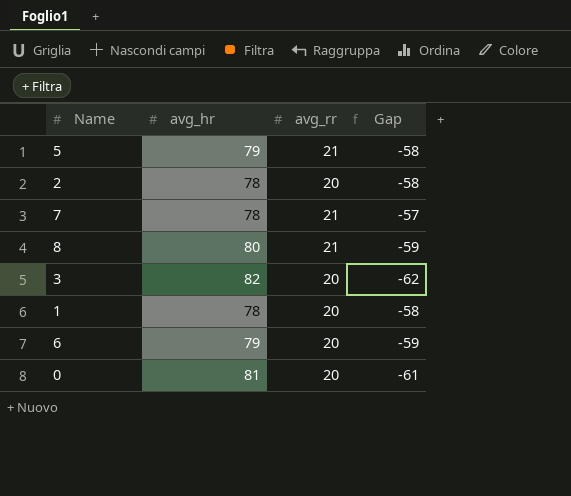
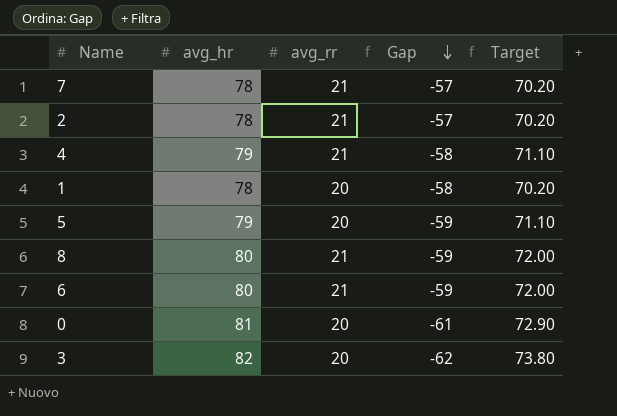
row order: none -> Gap descending
column Target | formula: none -> [avg_hr] * 0.9
2 | avg_rr: 20 -> 21
2 | Gap: -58 -> -57
row 4: none -> 79 | 21 | -58 | 71.10
5 | avg_rr: 21 -> 20
5 | Gap: -58 -> -59
6 | avg_hr: 79 -> 80
6 | avg_rr: 20 -> 21

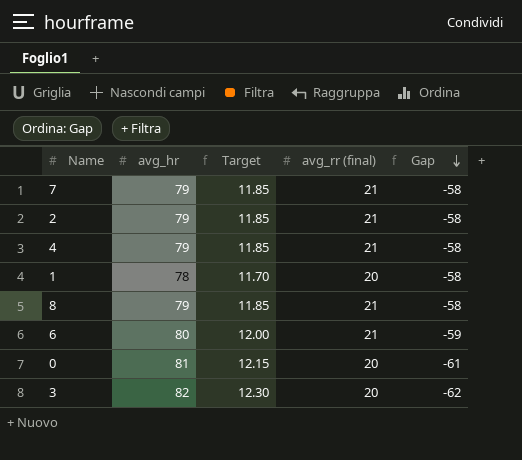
column Target | formula: [avg_hr] * 0.9 -> [avg_hr] * 0.15
column Target | position: 5 -> 3
column name: avg_rr -> avg_rr (final)
row 5: 79 | 20 | -59 | 71.10 -> none
7 | avg_hr: 78 -> 79
7 | Gap: -57 -> -58
2 | avg_hr: 78 -> 79
2 | Gap: -57 -> -58
8 | avg_hr: 80 -> 79
8 | Gap: -59 -> -58

